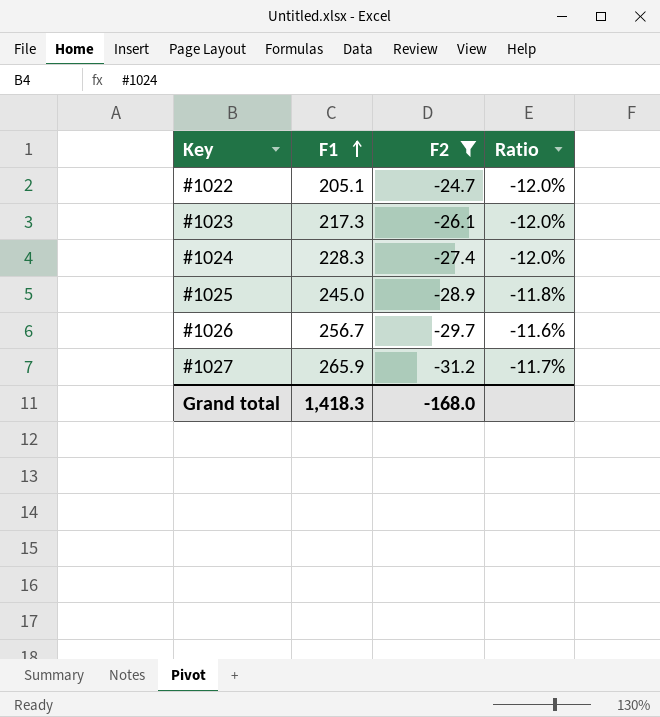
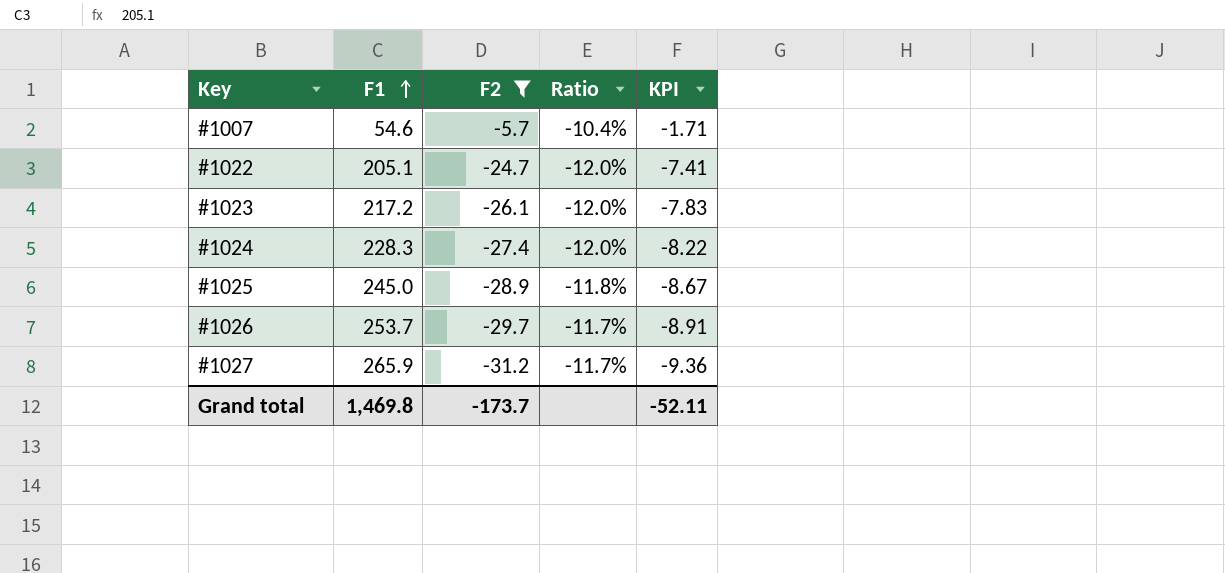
column KPI | formula: none -> [F2] * 0.3
row #1007: none -> 54.6 | -5.7 | -10.4% | -1.71
#1023 | F1: 217.3 -> 217.2
#1026 | F1: 256.7 -> 253.7
#1026 | Ratio: -11.6% -> -11.7%
Grand total | F1: 1,418.3 -> 1,469.8
Grand total | F2: -168.0 -> -173.7

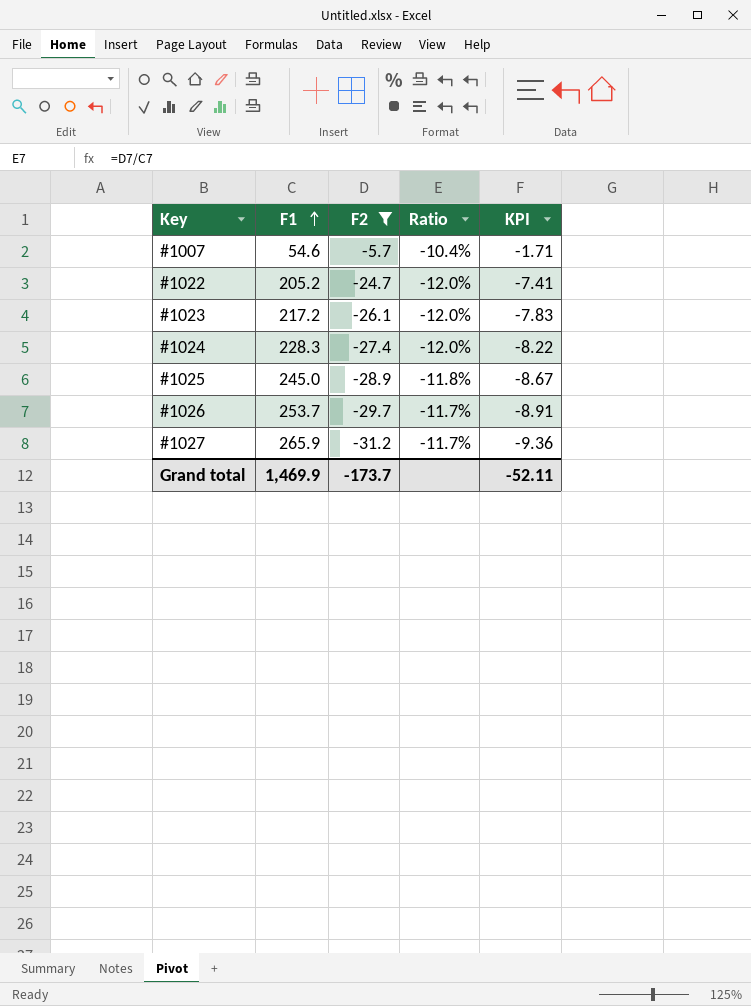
#1022 | F1: 205.1 -> 205.2
Grand total | F1: 1,469.8 -> 1,469.9

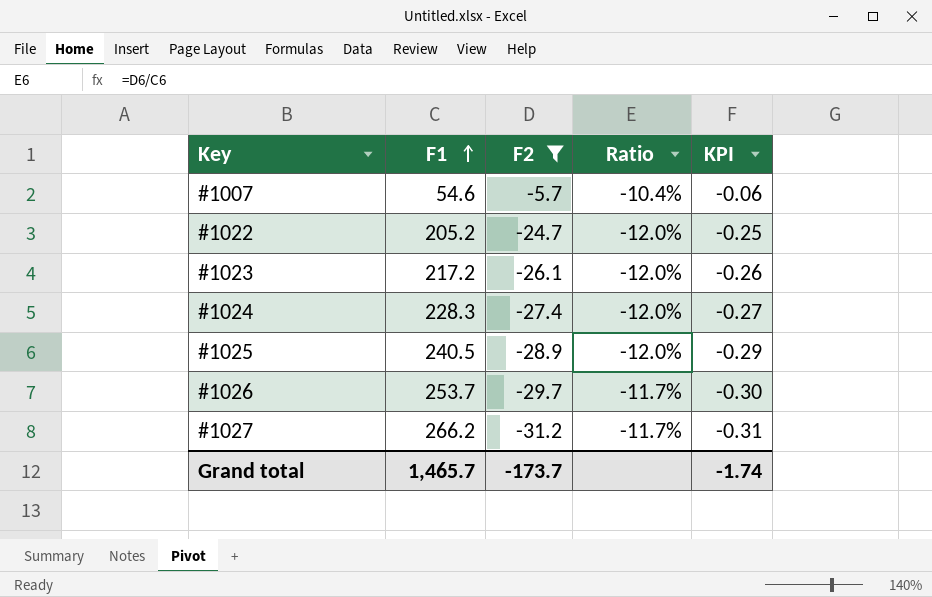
column KPI | formula: [F2] * 0.3 -> [F2] * 0.01
#1025 | F1: 245.0 -> 240.5
#1025 | Ratio: -11.8% -> -12.0%
#1027 | F1: 265.9 -> 266.2
Grand total | F1: 1,469.9 -> 1,465.7
Grand total | KPI: -52.11 -> -1.74

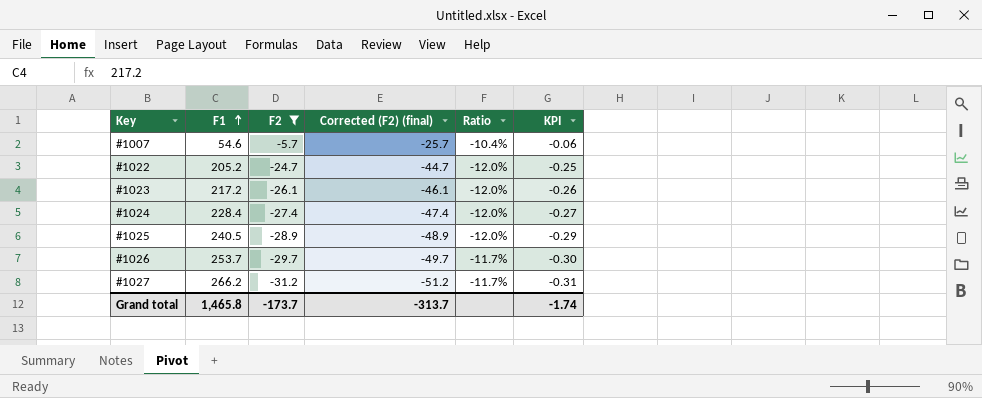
column Corrected (F2) (final) | formula: none -> [F2] - 20
#1024 | F1: 228.3 -> 228.4
Grand total | F1: 1,465.7 -> 1,465.8

